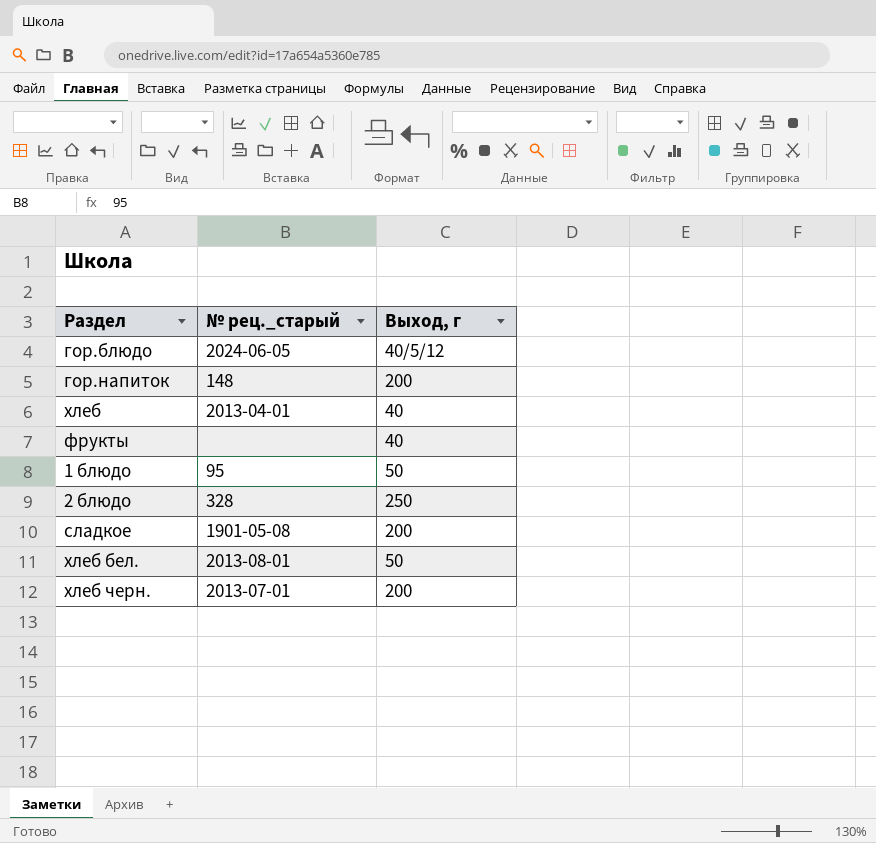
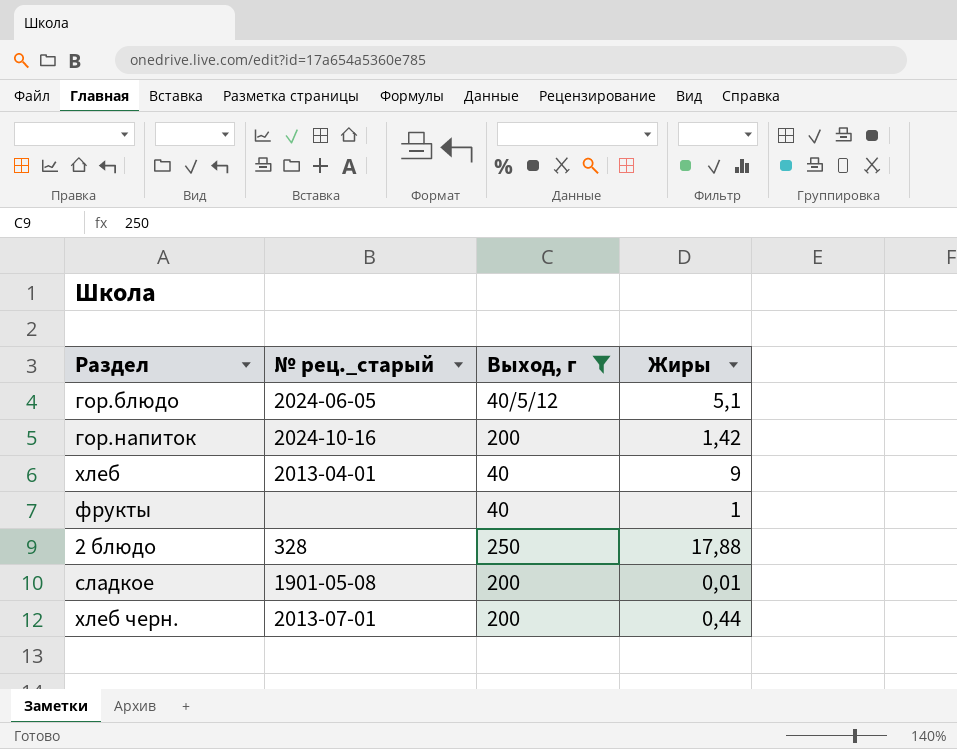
filter: none -> Выход, г != 50
column Жиры | position: none -> 4
гор.напиток | № рец._старый: 148 -> 2024-10-16

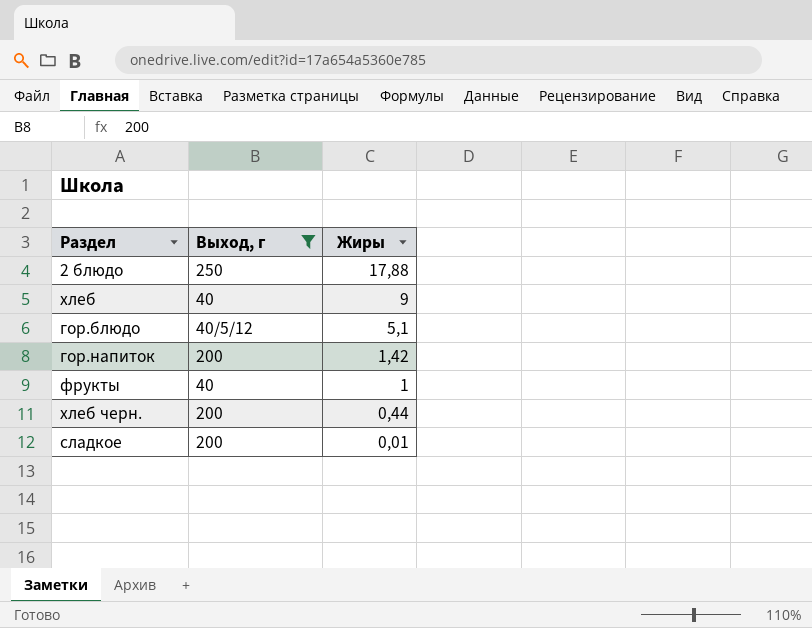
row order: none -> Жиры descending
column № рец._старый | position: 2 -> none

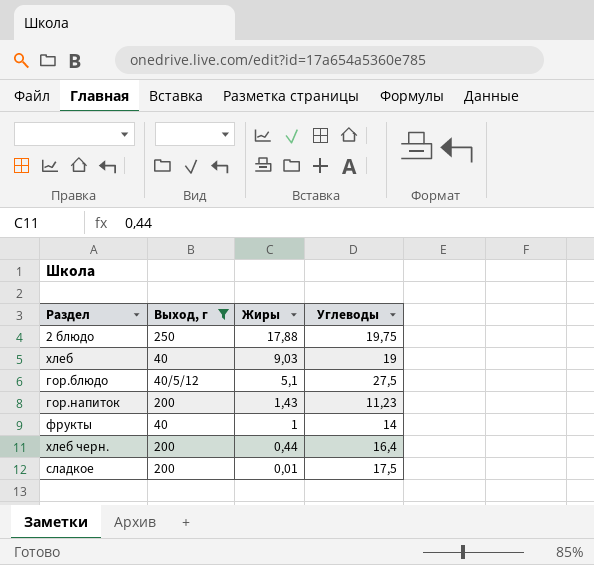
column Углеводы | position: none -> 4
хлеб | Жиры: 9 -> 9,03
гор.напиток | Жиры: 1,42 -> 1,43

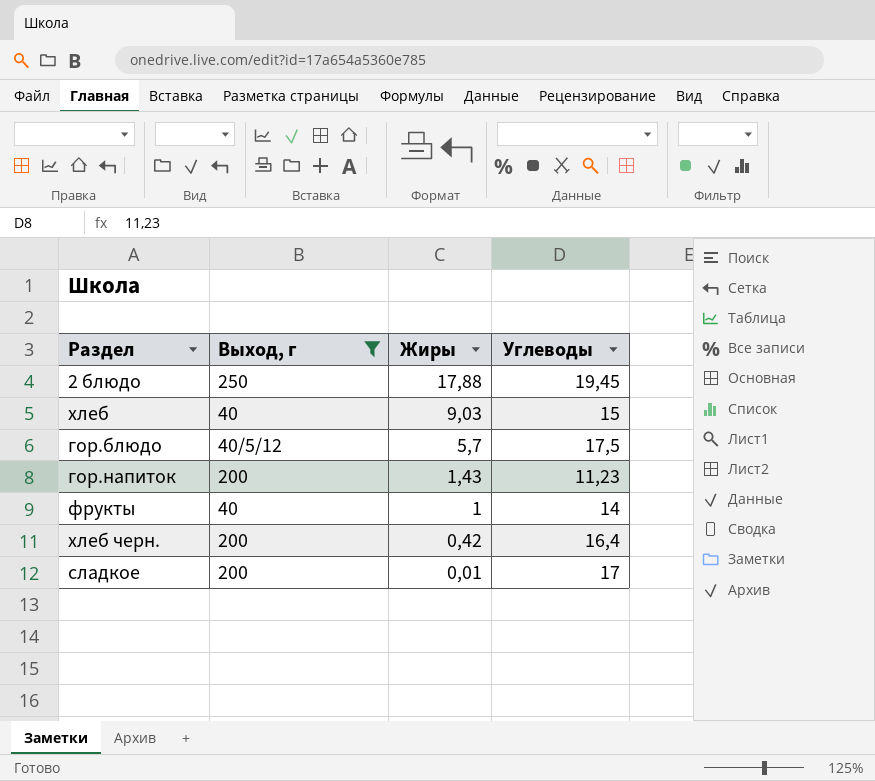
2 блюдо | Углеводы: 19,75 -> 19,45
хлеб | Углеводы: 19 -> 15
гор.блюдо | Жиры: 5,1 -> 5,7
гор.блюдо | Углеводы: 27,5 -> 17,5
хлеб черн. | Жиры: 0,44 -> 0,42
сладкое | Углеводы: 17,5 -> 17

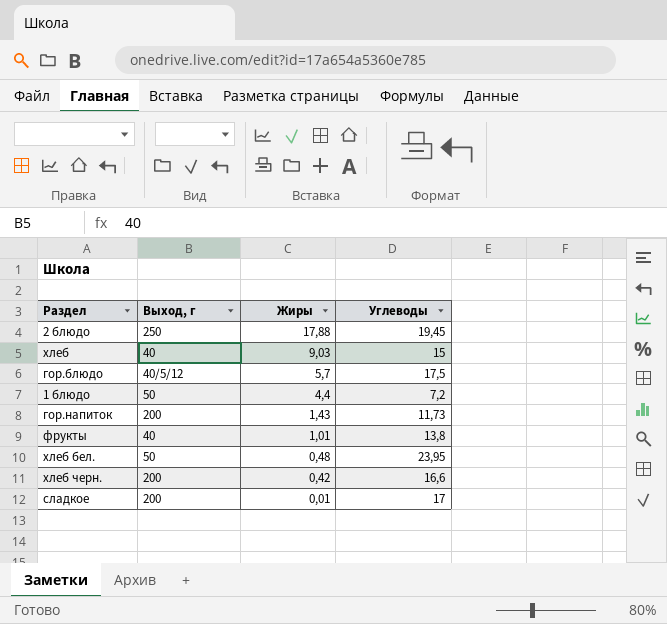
filter: Выход, г != 50 -> none
гор.напиток | Углеводы: 11,23 -> 11,73
фрукты | Жиры: 1 -> 1,01
фрукты | Углеводы: 14 -> 13,8
хлеб черн. | Углеводы: 16,4 -> 16,6

